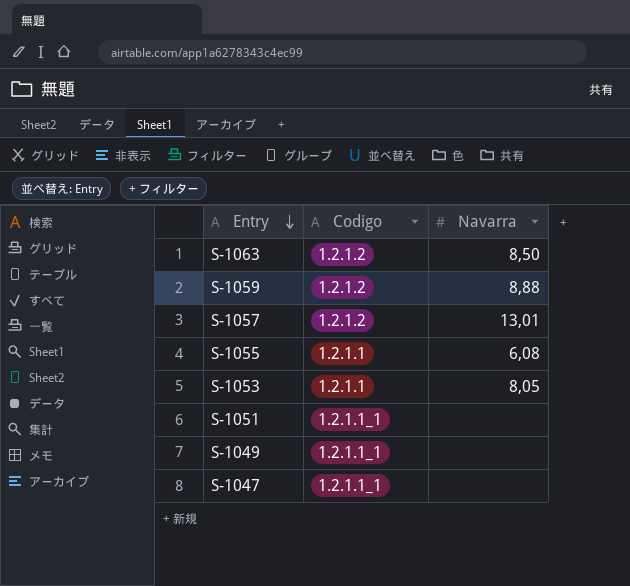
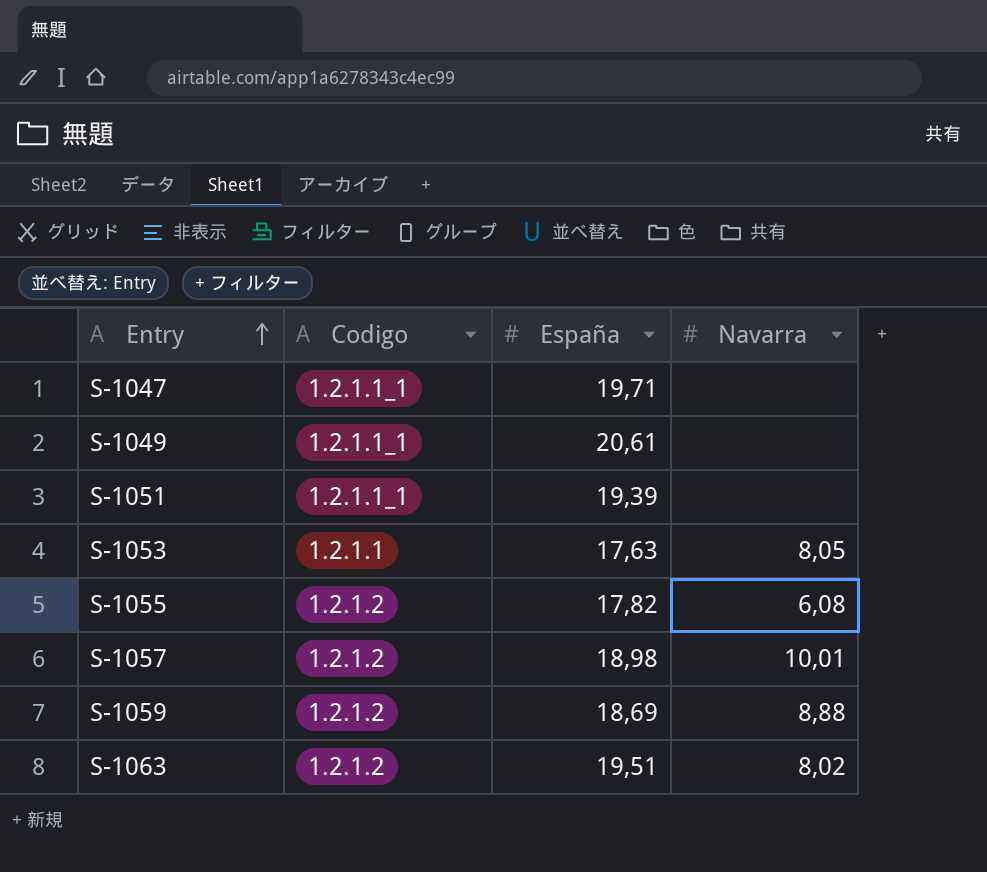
row order: Entry descending -> Entry ascending
column España | position: none -> 3
S-1055 | Codigo: 1.2.1.1 -> 1.2.1.2
S-1057 | Navarra: 13,01 -> 10,01
S-1063 | Navarra: 8,50 -> 8,02

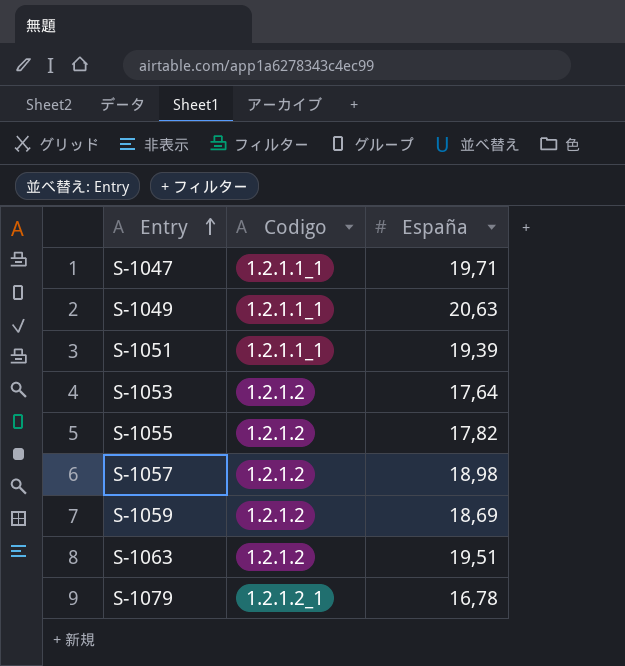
column Navarra | position: 4 -> none
S-1049 | España: 20,61 -> 20,63
S-1053 | Codigo: 1.2.1.1 -> 1.2.1.2
S-1053 | España: 17,63 -> 17,64
row S-1079: none -> 1.2.1.2_1 | 16,78

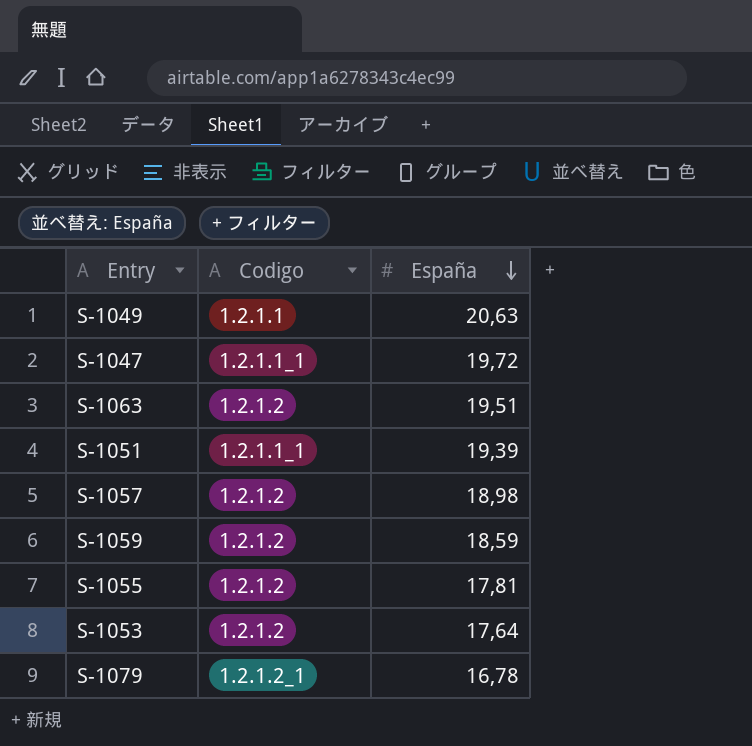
row order: Entry ascending -> España descending
S-1049 | Codigo: 1.2.1.1_1 -> 1.2.1.1
S-1047 | España: 19,71 -> 19,72
S-1059 | España: 18,69 -> 18,59
S-1055 | España: 17,82 -> 17,81

